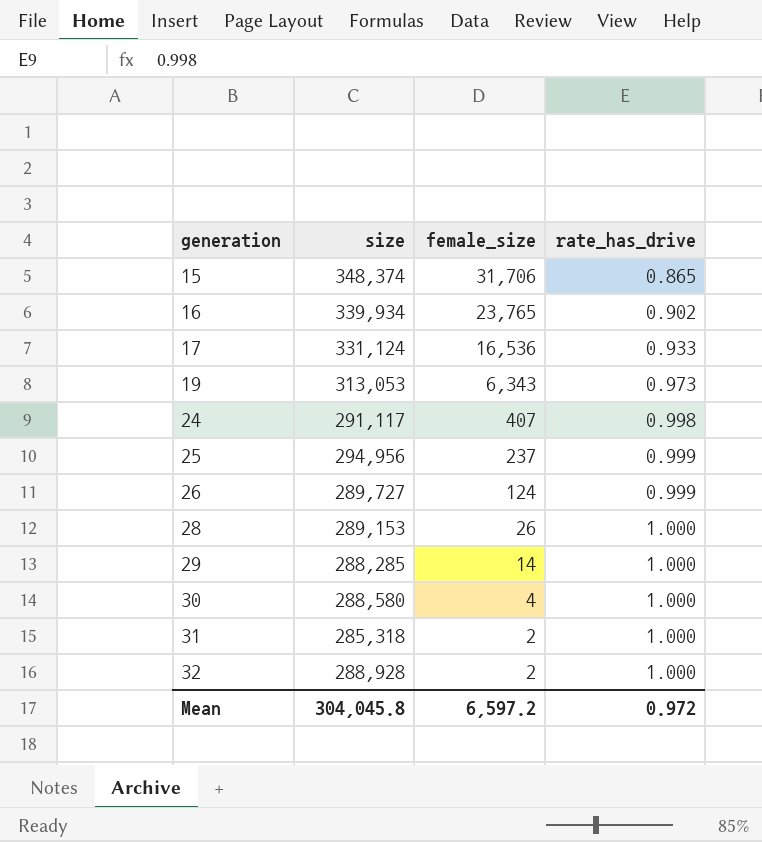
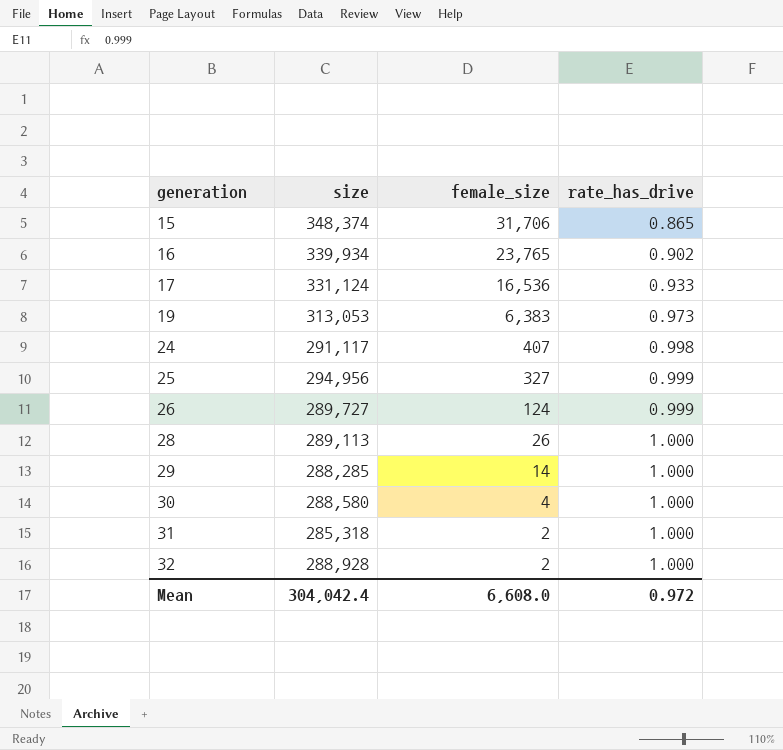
19 | female_size: 6,343 -> 6,383
25 | female_size: 237 -> 327
28 | size: 289,153 -> 289,113
Mean | size: 304,045.8 -> 304,042.4
Mean | female_size: 6,597.2 -> 6,608.0

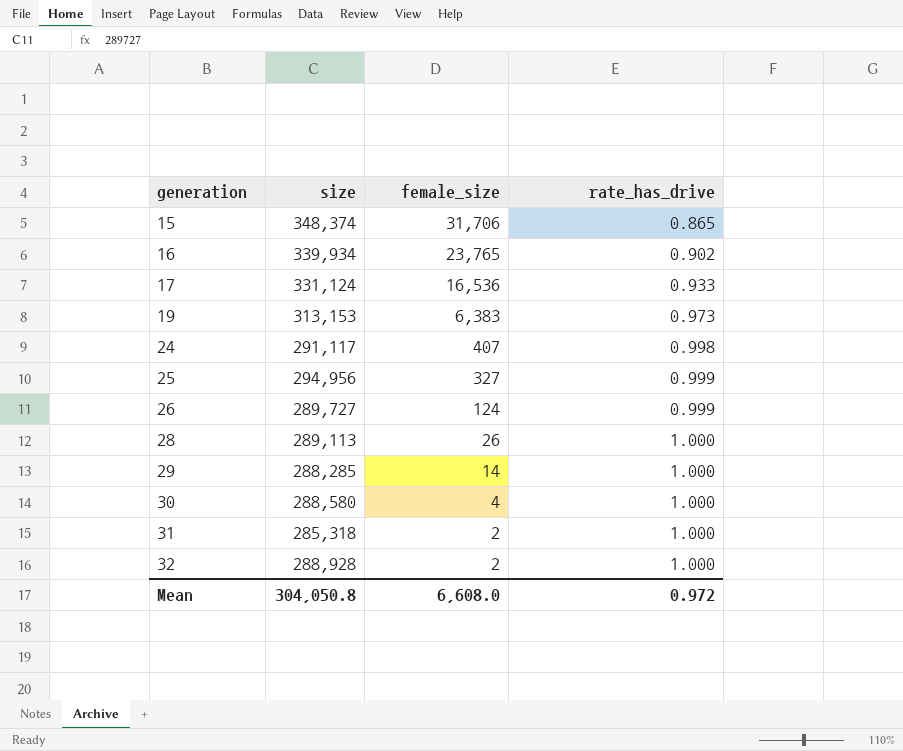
19 | size: 313,053 -> 313,153
Mean | size: 304,042.4 -> 304,050.8

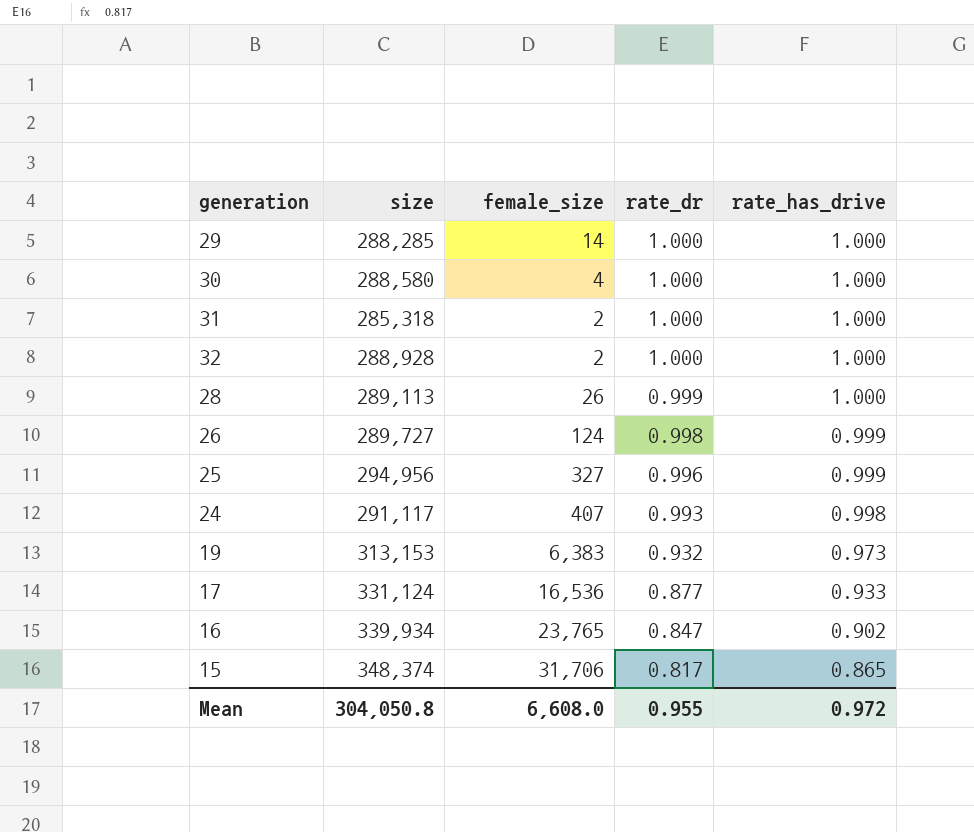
row order: generation ascending -> rate_dr descending
column rate_dr | position: none -> 4

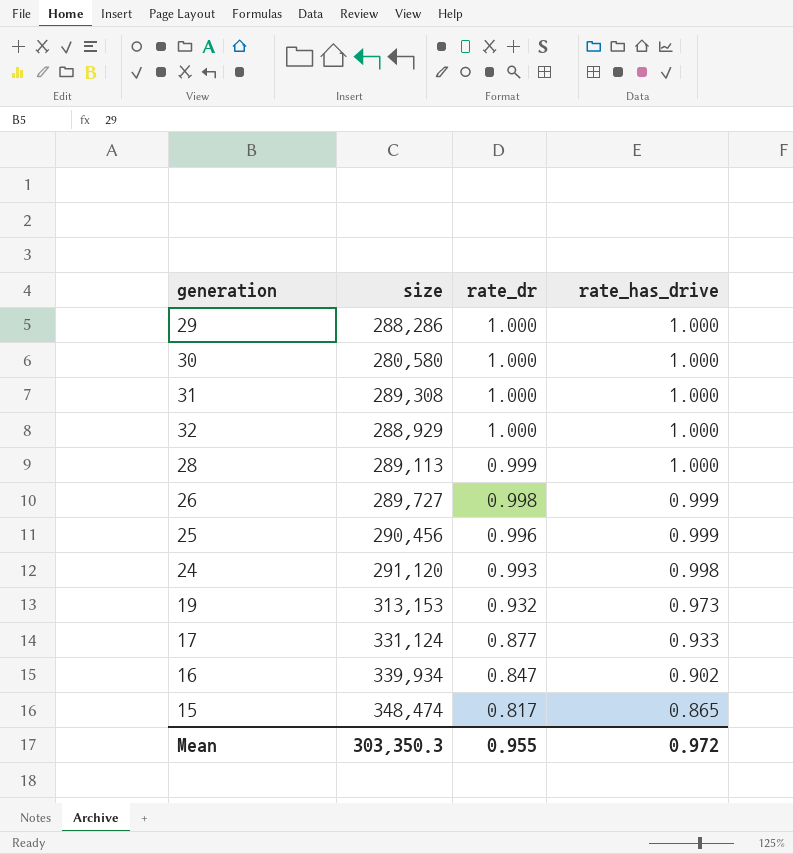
column female_size | position: 3 -> none
29 | size: 288,285 -> 288,286
30 | size: 288,580 -> 280,580
31 | size: 285,318 -> 289,308
32 | size: 288,928 -> 288,929
25 | size: 294,956 -> 290,456
24 | size: 291,117 -> 291,120
15 | size: 348,374 -> 348,474
Mean | size: 304,050.8 -> 303,350.3

